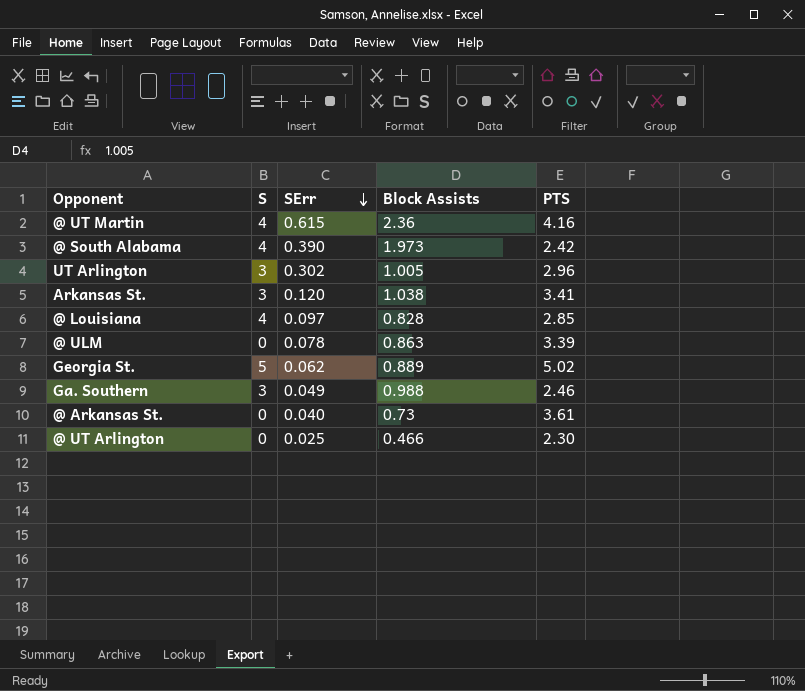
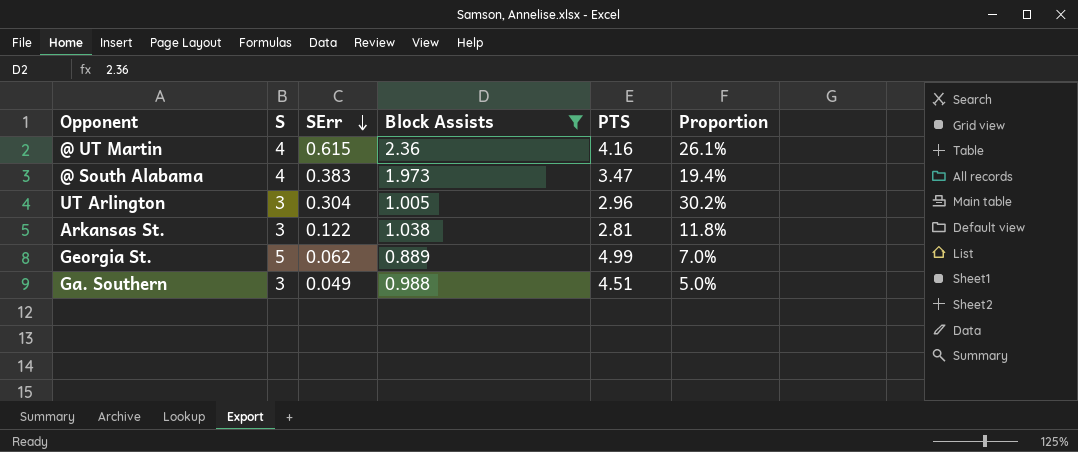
filter: none -> Block Assists >= 0.889
column Proportion | formula: none -> [SErr] / [Block Assists]
@ South Alabama | SErr: 0.390 -> 0.383
@ South Alabama | PTS: 2.42 -> 3.47
UT Arlington | SErr: 0.302 -> 0.304
Arkansas St. | SErr: 0.120 -> 0.122
Arkansas St. | PTS: 3.41 -> 2.81
Georgia St. | PTS: 5.02 -> 4.99
Ga. Southern | PTS: 2.46 -> 4.51

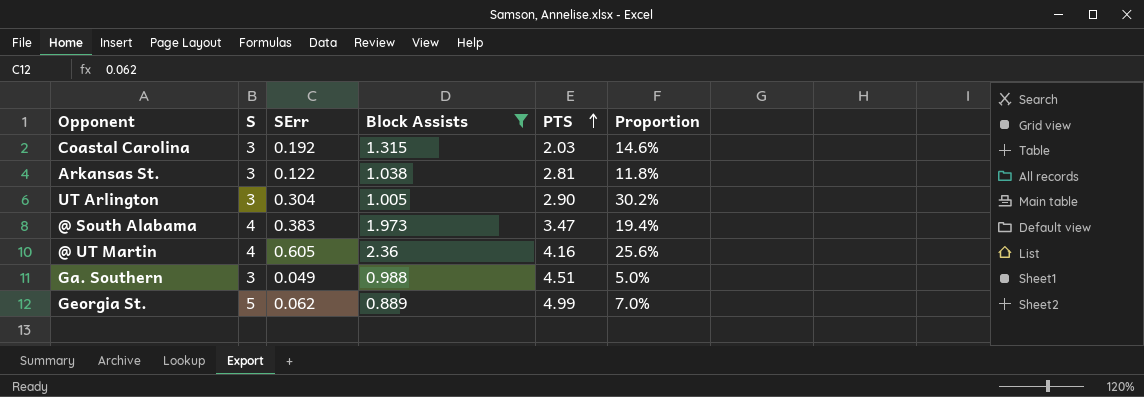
row order: SErr descending -> PTS ascending
row Coastal Carolina: none -> 3 | 0.192 | 1.315 | 2.03 | 14.6%
UT Arlington | PTS: 2.96 -> 2.90
@ UT Martin | SErr: 0.615 -> 0.605
@ UT Martin | Proportion: 26.1% -> 25.6%

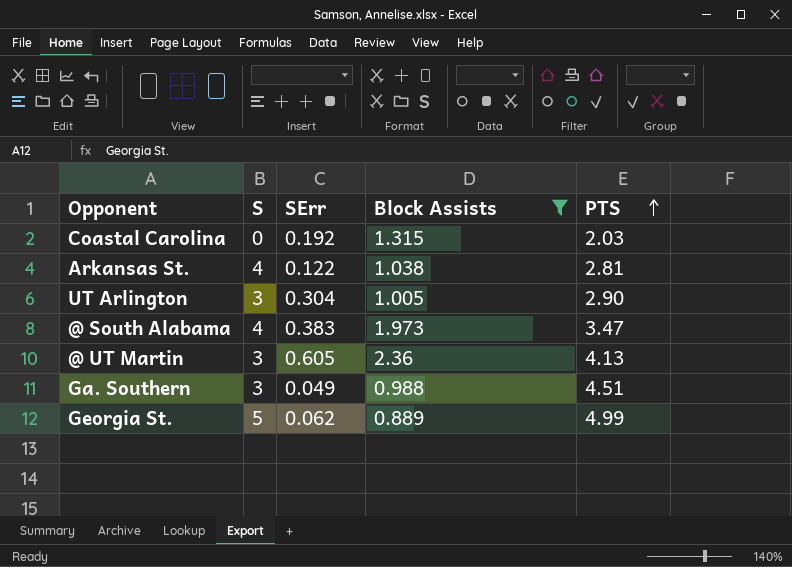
column Proportion | formula: [SErr] / [Block Assists] -> none
Coastal Carolina | S: 3 -> 0
Arkansas St. | S: 3 -> 4
@ UT Martin | S: 4 -> 3
@ UT Martin | PTS: 4.16 -> 4.13

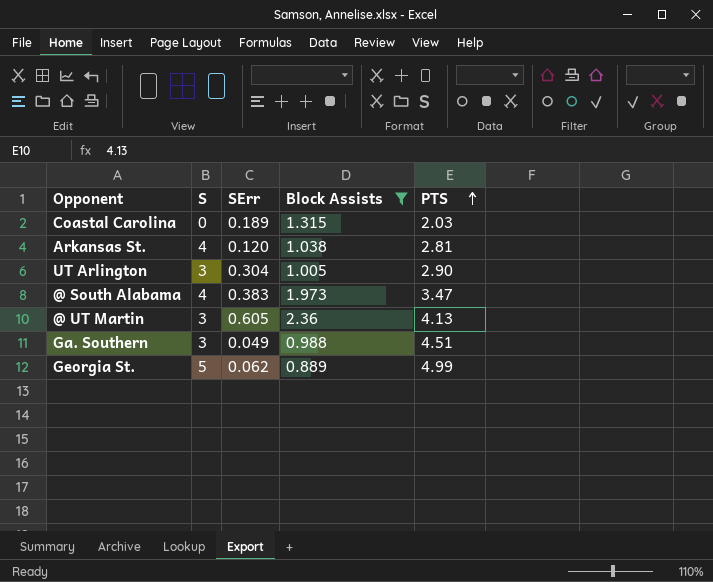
Coastal Carolina | SErr: 0.192 -> 0.189
Arkansas St. | SErr: 0.122 -> 0.120

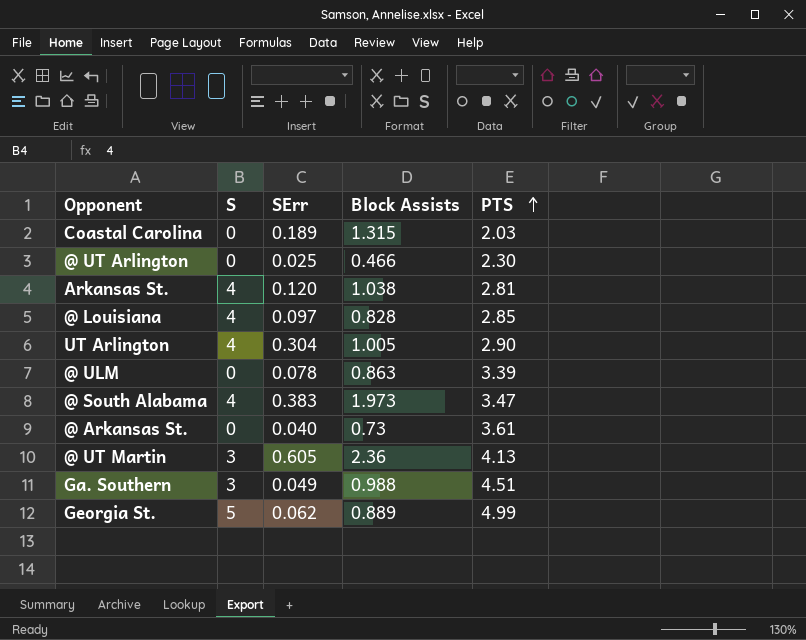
filter: Block Assists >= 0.889 -> none
UT Arlington | S: 3 -> 4

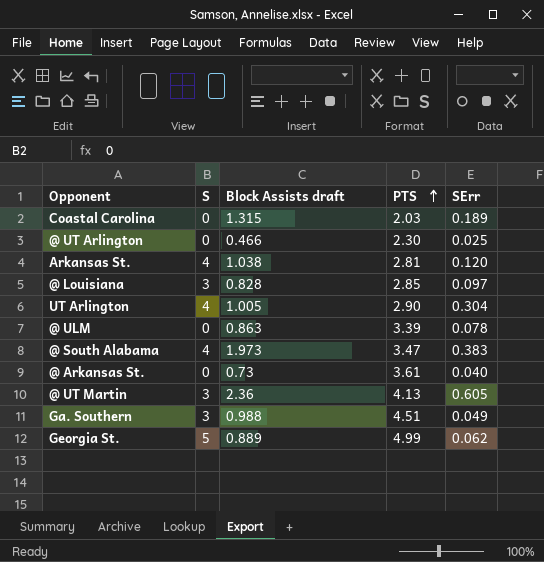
column name: Block Assists -> Block Assists draft
column SErr | position: 3 -> 5
@ Louisiana | S: 4 -> 3

